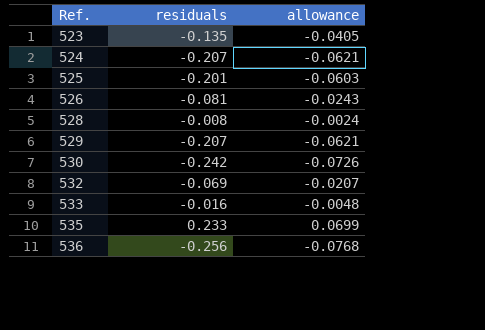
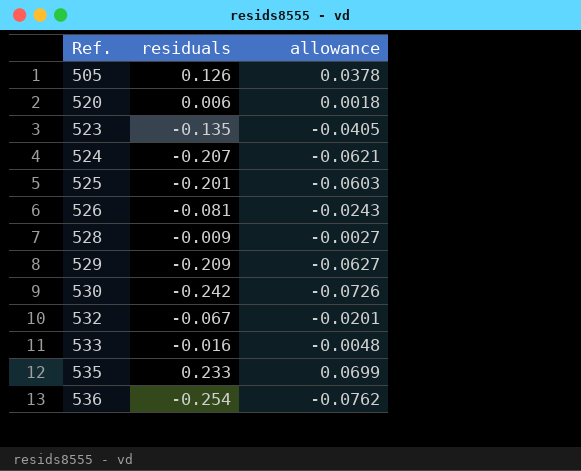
row 505: none -> 0.126 | 0.0378
row 520: none -> 0.006 | 0.0018
528 | residuals: -0.008 -> -0.009
528 | allowance: -0.0024 -> -0.0027
529 | residuals: -0.207 -> -0.209
529 | allowance: -0.0621 -> -0.0627
532 | residuals: -0.069 -> -0.067
532 | allowance: -0.0207 -> -0.0201
536 | residuals: -0.256 -> -0.254
536 | allowance: -0.0768 -> -0.0762

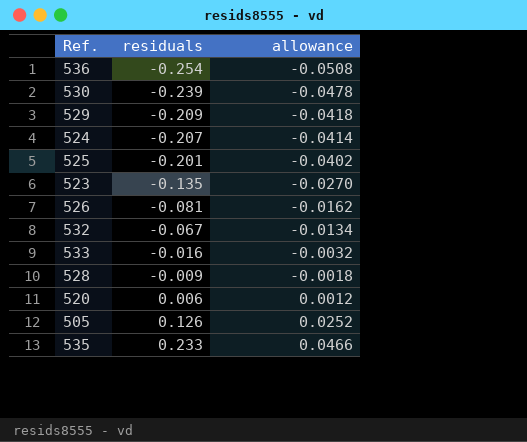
row order: Ref. ascending -> residuals ascending
column allowance | formula: [residuals] * 0.3 -> [residuals] * 0.2
530 | residuals: -0.242 -> -0.239

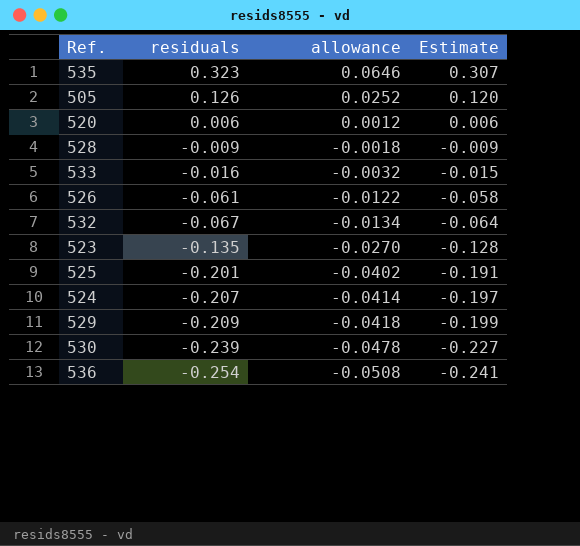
row order: residuals ascending -> residuals descending
column Estimate | formula: none -> [residuals] * 0.95
535 | residuals: 0.233 -> 0.323
535 | allowance: 0.0466 -> 0.0646
526 | residuals: -0.081 -> -0.061
526 | allowance: -0.0162 -> -0.0122

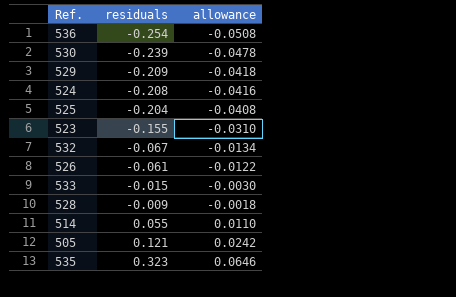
row order: residuals descending -> residuals ascending
column Estimate | formula: [residuals] * 0.95 -> none
row 520: 0.006 | 0.0012 | 0.006 -> none
524 | residuals: -0.207 -> -0.208
524 | allowance: -0.0414 -> -0.0416
525 | residuals: -0.201 -> -0.204
525 | allowance: -0.0402 -> -0.0408
523 | residuals: -0.135 -> -0.155
523 | allowance: -0.0270 -> -0.0310
533 | residuals: -0.016 -> -0.015
533 | allowance: -0.0032 -> -0.0030
row 514: none -> 0.055 | 0.0110
505 | residuals: 0.126 -> 0.121
505 | allowance: 0.0252 -> 0.0242

